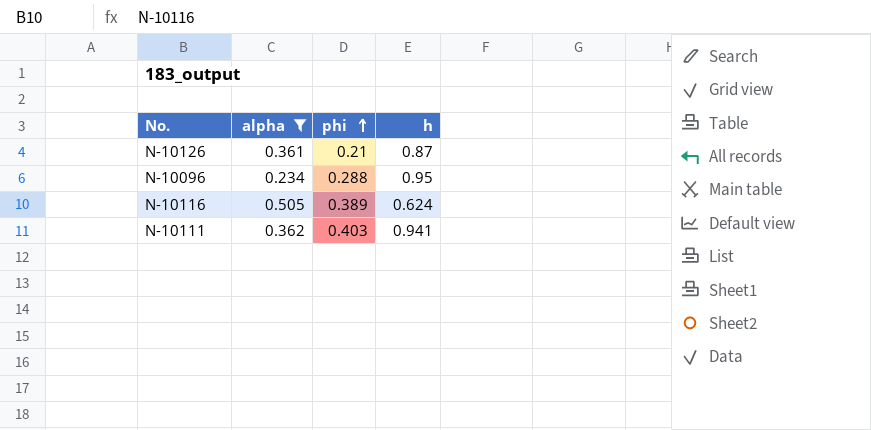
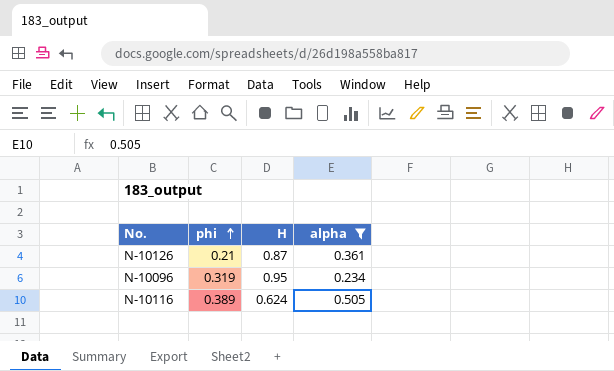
column name: h -> H
column alpha | position: 2 -> 4
row N-10111: 0.362 | 0.403 | 0.941 -> none
N-10096 | phi: 0.288 -> 0.319

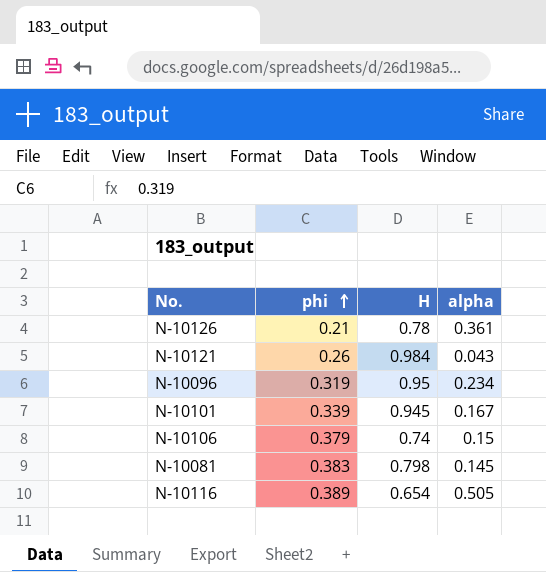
filter: alpha >= 0.234 -> none
N-10126 | H: 0.87 -> 0.78
N-10116 | H: 0.624 -> 0.654

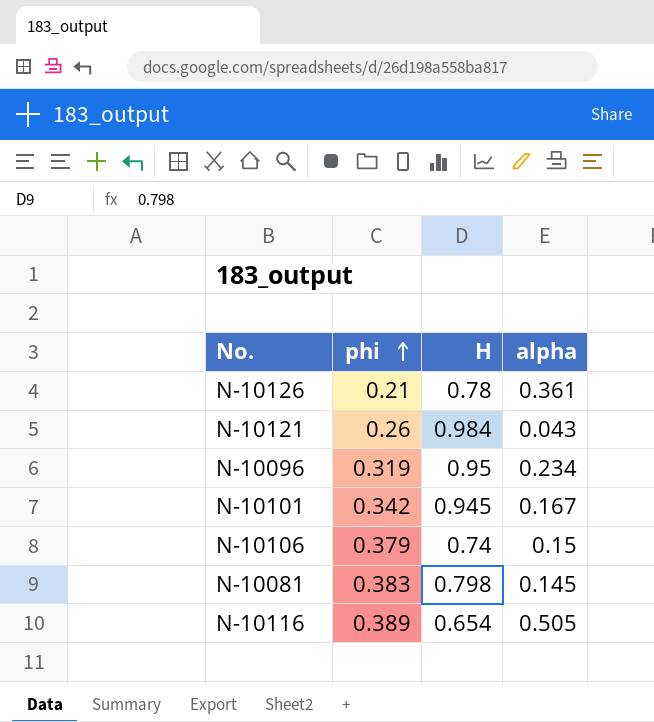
N-10101 | phi: 0.339 -> 0.342

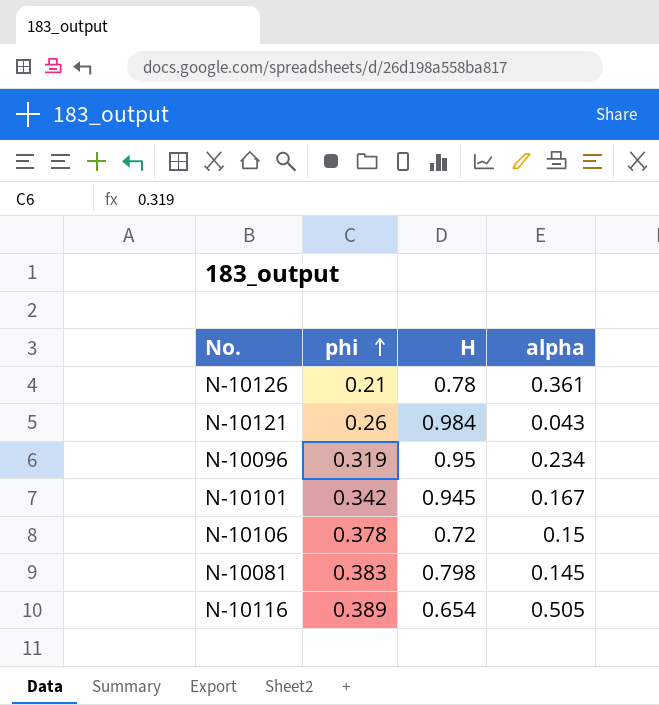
N-10106 | phi: 0.379 -> 0.378
N-10106 | H: 0.74 -> 0.72

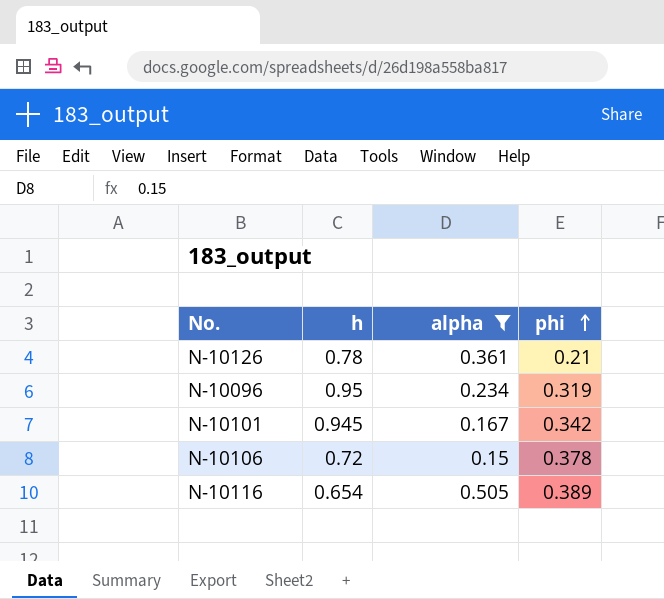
filter: none -> alpha >= 0.15
column name: H -> h
column phi | position: 2 -> 4

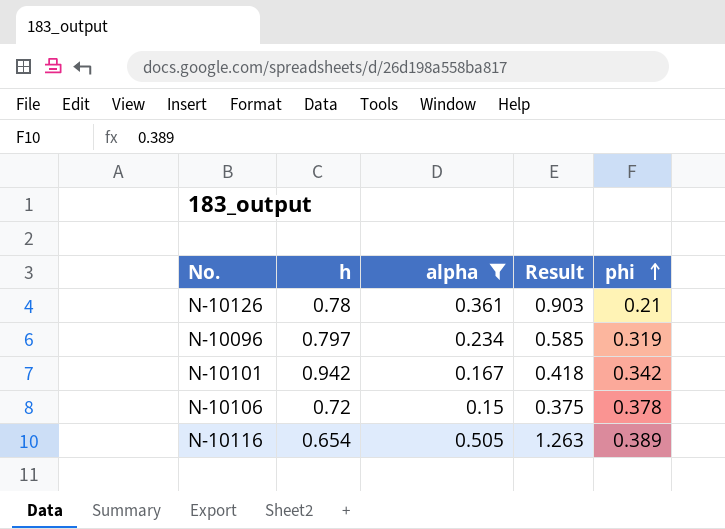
column Result | formula: none -> [alpha] * 2.5
N-10096 | h: 0.95 -> 0.797
N-10101 | h: 0.945 -> 0.942

